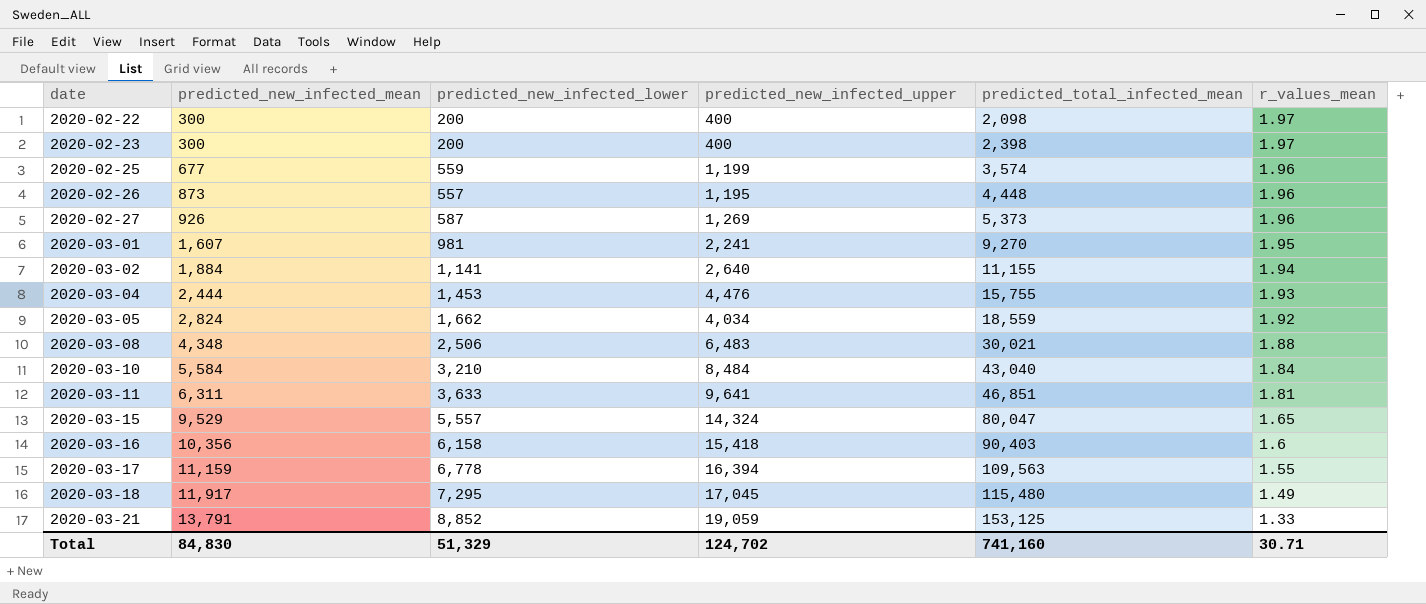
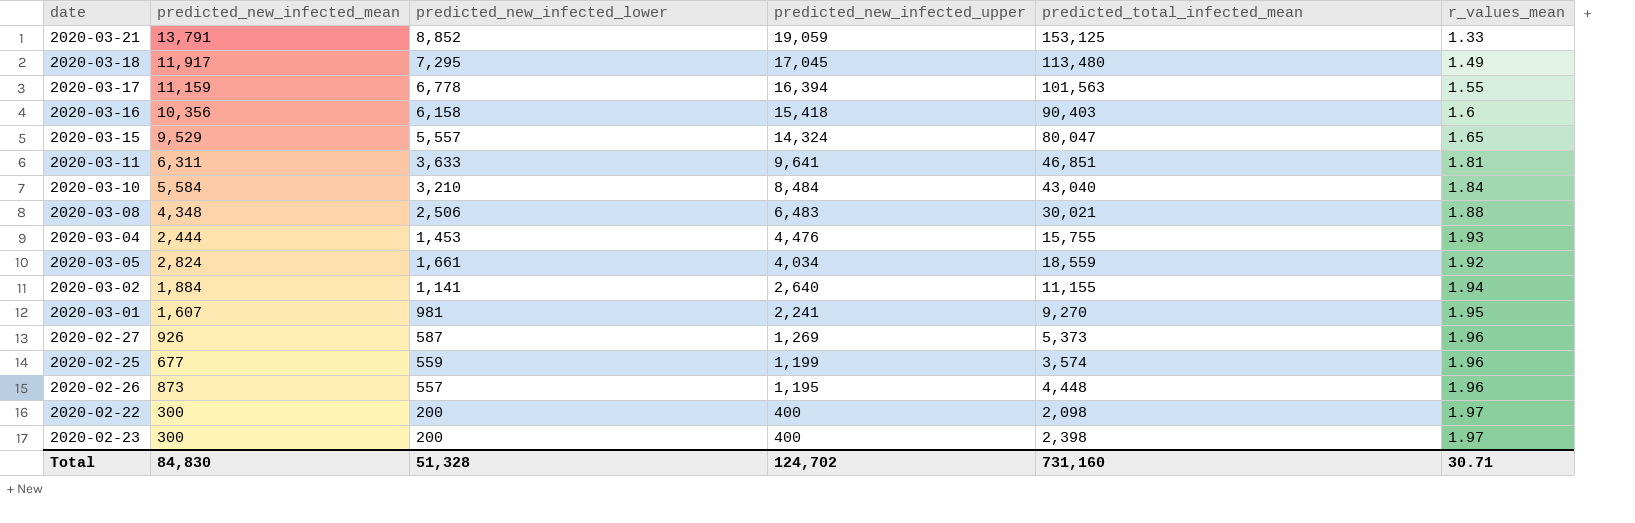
row order: date ascending -> predicted_new_infected_upper descending
2020-03-18 | predicted_total_infected_mean: 115,480 -> 113,480
2020-03-17 | predicted_total_infected_mean: 109,563 -> 101,563
2020-03-05 | predicted_new_infected_lower: 1,662 -> 1,661
Total | predicted_new_infected_lower: 51,329 -> 51,328
Total | predicted_total_infected_mean: 741,160 -> 731,160

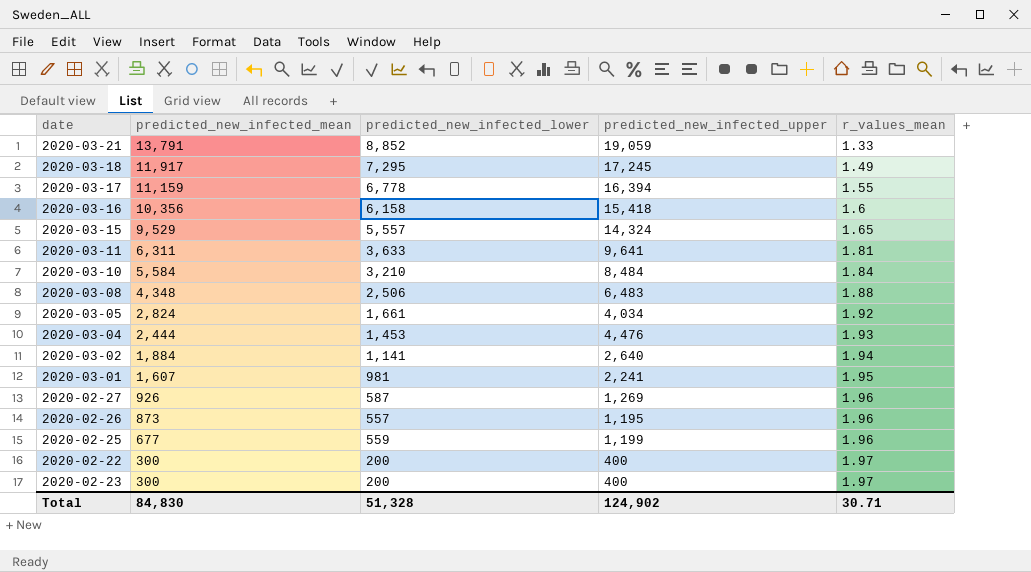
row order: predicted_new_infected_upper descending -> predicted_new_infected_mean descending
column predicted_total_infected_mean | position: 5 -> none
2020-03-18 | predicted_new_infected_upper: 17,045 -> 17,245
Total | predicted_new_infected_upper: 124,702 -> 124,902

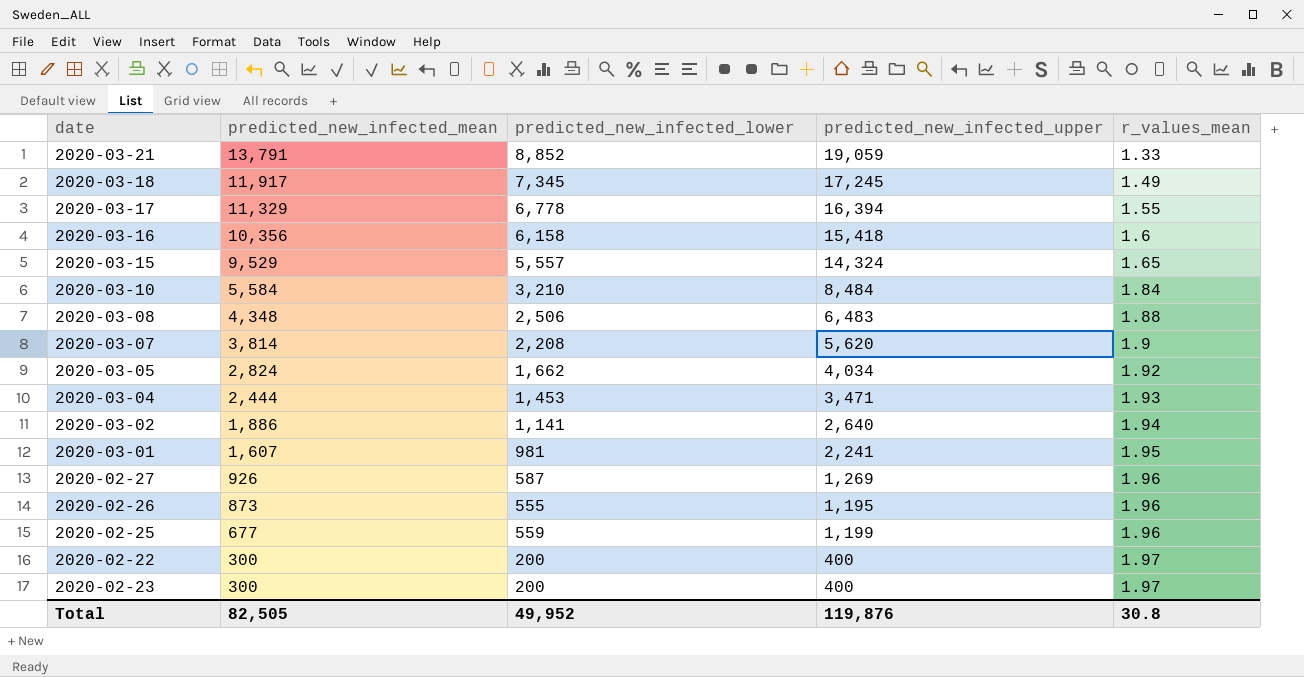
row 2020-03-11: 6,311 | 3,633 | 9,641 | 1.81 -> none
2020-03-18 | predicted_new_infected_lower: 7,295 -> 7,345
2020-03-17 | predicted_new_infected_mean: 11,159 -> 11,329
row 2020-03-07: none -> 3,814 | 2,208 | 5,620 | 1.9
2020-03-05 | predicted_new_infected_lower: 1,661 -> 1,662
2020-03-04 | predicted_new_infected_upper: 4,476 -> 3,471
2020-03-02 | predicted_new_infected_mean: 1,884 -> 1,886
2020-02-26 | predicted_new_infected_lower: 557 -> 555
Total | predicted_new_infected_mean: 84,830 -> 82,505
Total | predicted_new_infected_lower: 51,328 -> 49,952
Total | predicted_new_infected_upper: 124,902 -> 119,876
Total | r_values_mean: 30.71 -> 30.8

